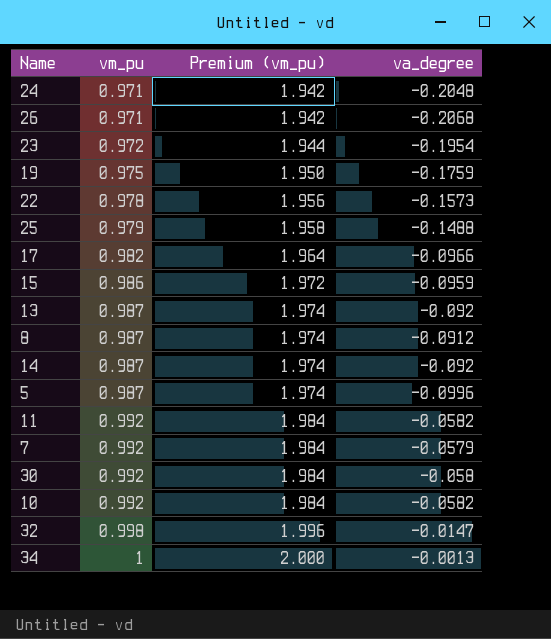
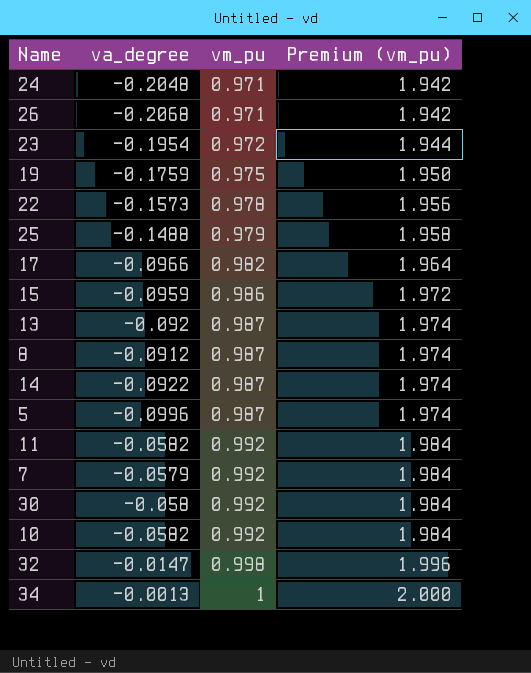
column va_degree | position: 4 -> 2
14 | va_degree: -0.092 -> -0.0922

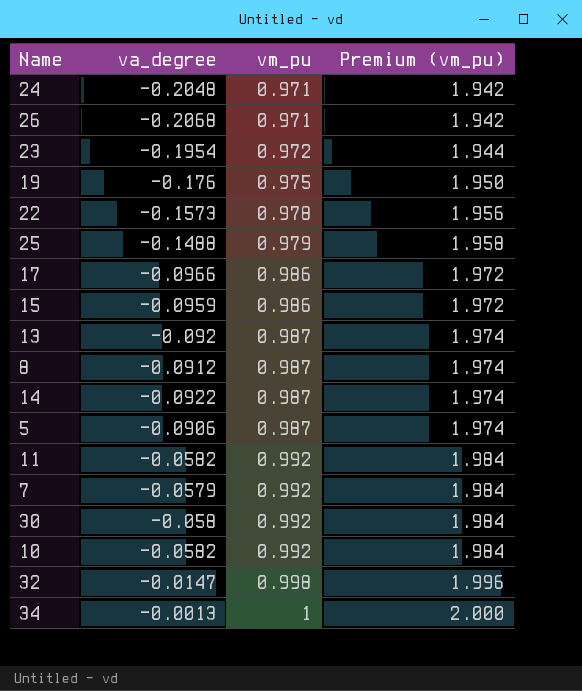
19 | va_degree: -0.1759 -> -0.176
17 | vm_pu: 0.982 -> 0.986
17 | Premium (vm_pu): 1.964 -> 1.972
5 | va_degree: -0.0996 -> -0.0906

